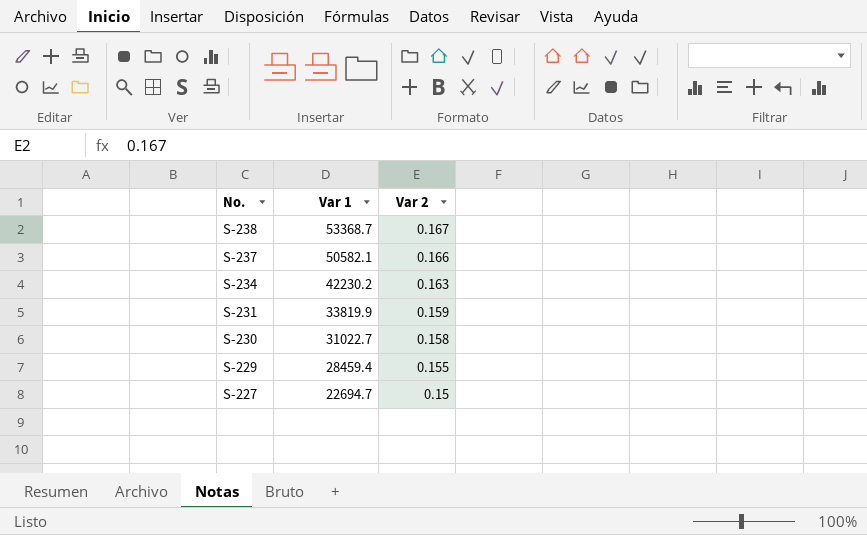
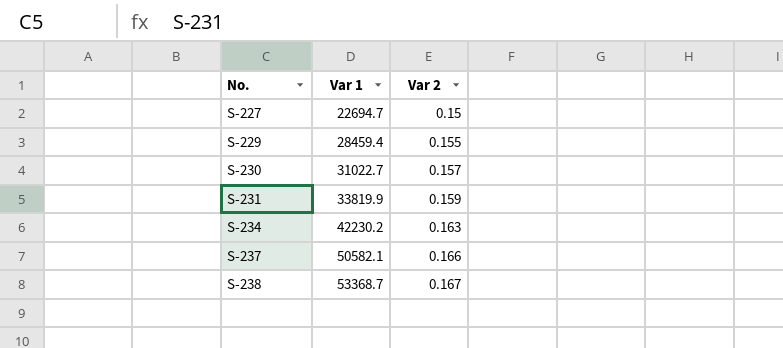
row order: No. descending -> No. ascending
S-230 | Var 2: 0.158 -> 0.157

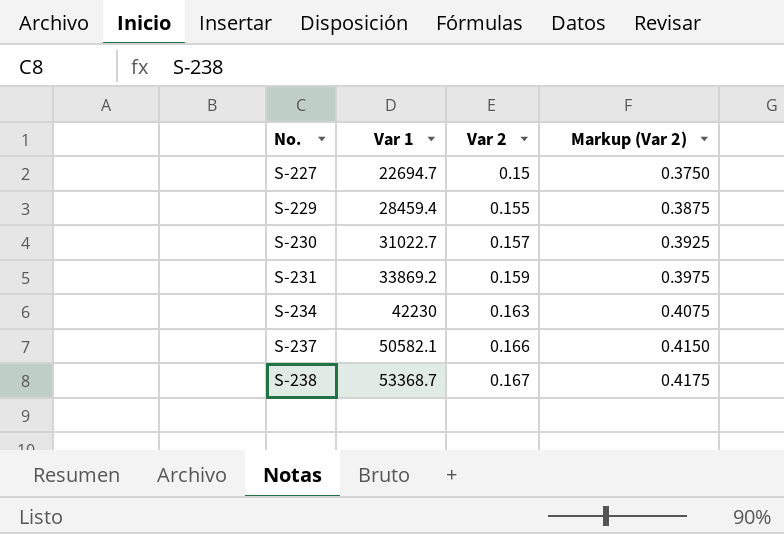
column Markup (Var 2) | formula: none -> [Var 2] * 2.5
S-231 | Var 1: 33819.9 -> 33869.2
S-234 | Var 1: 42230.2 -> 42230

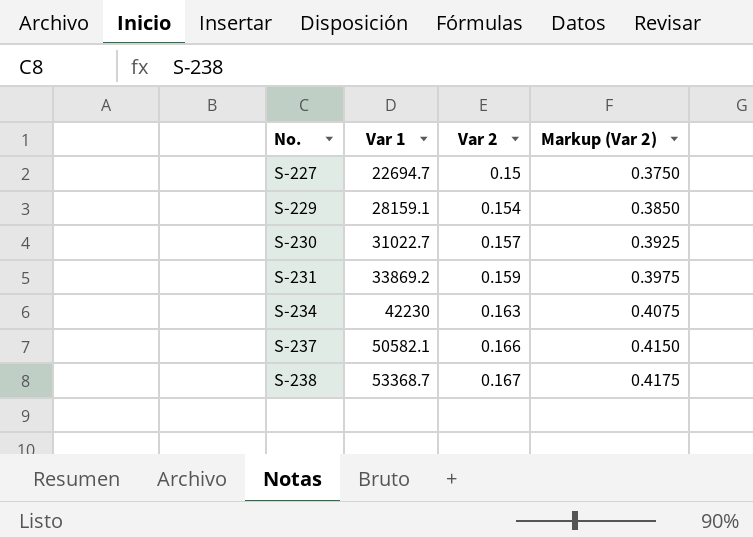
S-229 | Var 1: 28459.4 -> 28159.1
S-229 | Var 2: 0.155 -> 0.154
S-229 | Markup (Var 2): 0.3875 -> 0.3850

